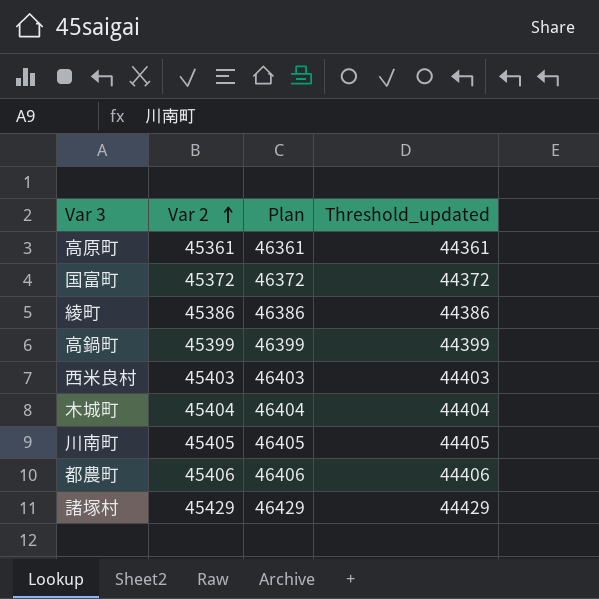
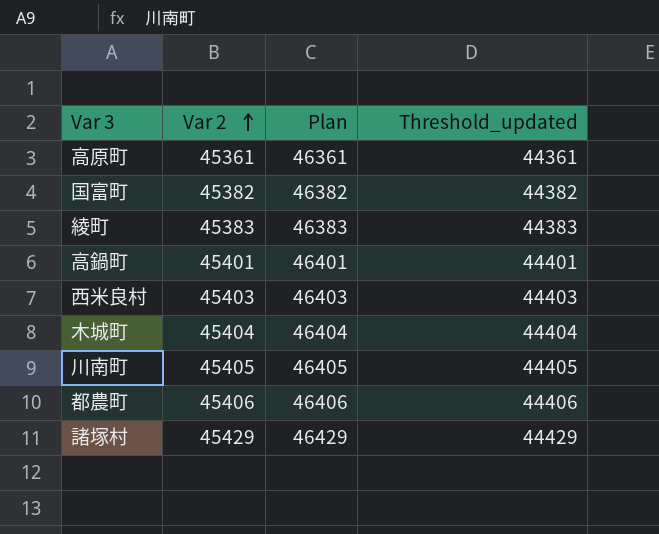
国富町 | Var 2: 45372 -> 45382
国富町 | Plan: 46372 -> 46382
国富町 | Threshold_updated: 44372 -> 44382
綾町 | Var 2: 45386 -> 45383
綾町 | Plan: 46386 -> 46383
綾町 | Threshold_updated: 44386 -> 44383
高鍋町 | Var 2: 45399 -> 45401
高鍋町 | Plan: 46399 -> 46401
高鍋町 | Threshold_updated: 44399 -> 44401

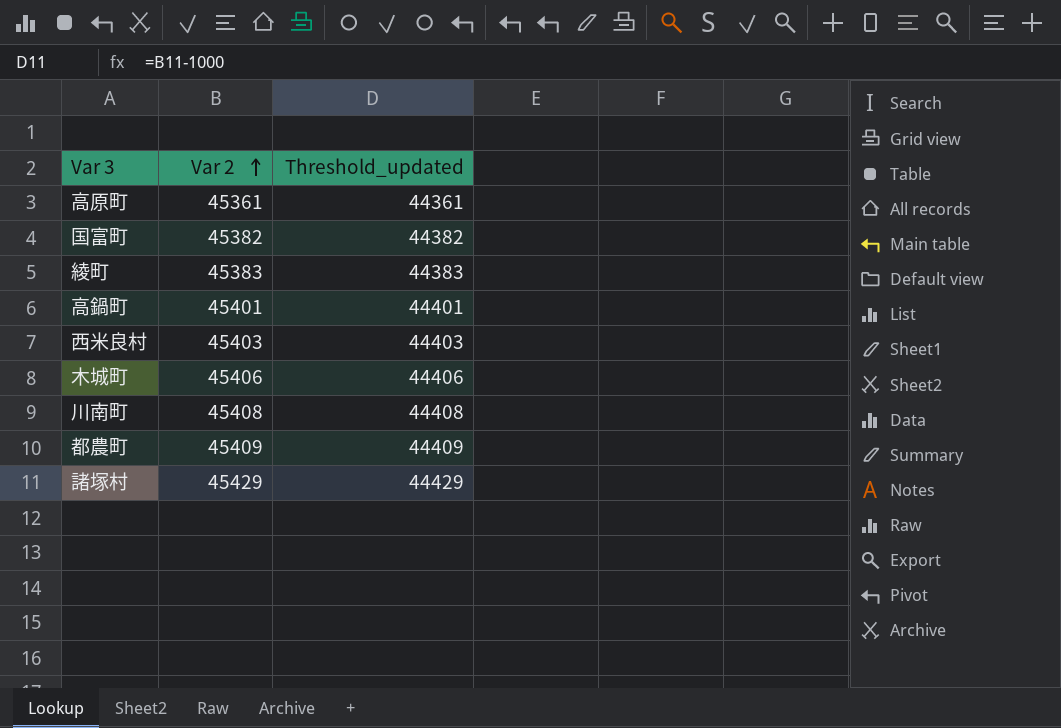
column Plan | formula: [Var 2] + 1000 -> none
木城町 | Var 2: 45404 -> 45406
木城町 | Threshold_updated: 44404 -> 44406
川南町 | Var 2: 45405 -> 45408
川南町 | Threshold_updated: 44405 -> 44408
都農町 | Var 2: 45406 -> 45409
都農町 | Threshold_updated: 44406 -> 44409

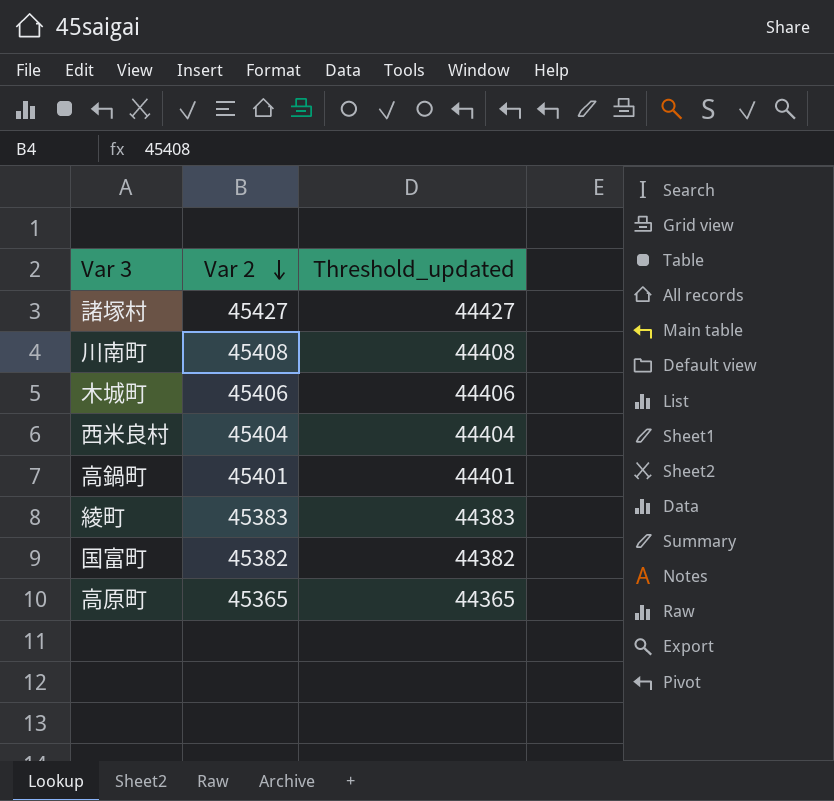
row order: Var 2 ascending -> Var 2 descending
row 都農町: 45409 | 44409 -> none
諸塚村 | Var 2: 45429 -> 45427
諸塚村 | Threshold_updated: 44429 -> 44427
西米良村 | Var 2: 45403 -> 45404
西米良村 | Threshold_updated: 44403 -> 44404
高原町 | Var 2: 45361 -> 45365
高原町 | Threshold_updated: 44361 -> 44365

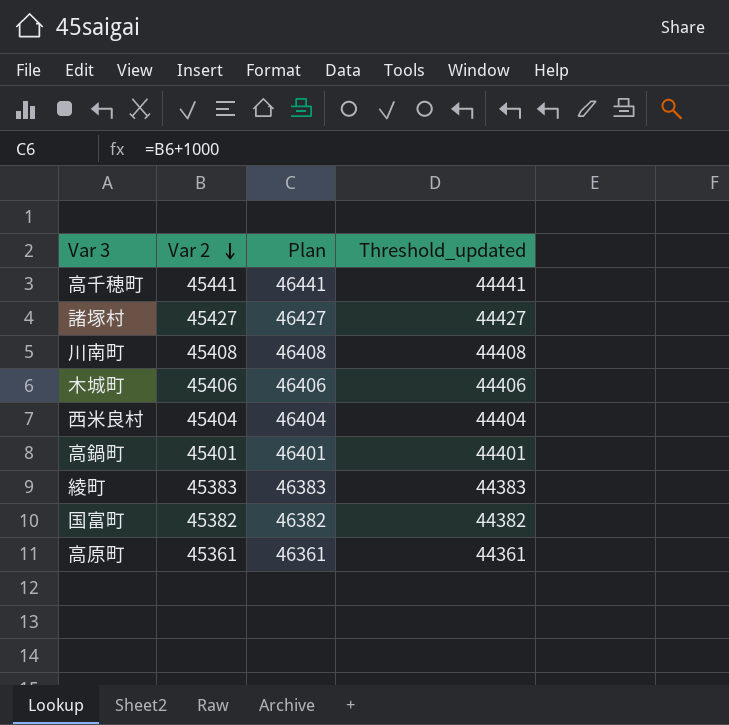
column Plan | formula: none -> [Var 2] + 1000
row 高千穂町: none -> 45441 | 46441 | 44441
高原町 | Var 2: 45365 -> 45361
高原町 | Threshold_updated: 44365 -> 44361

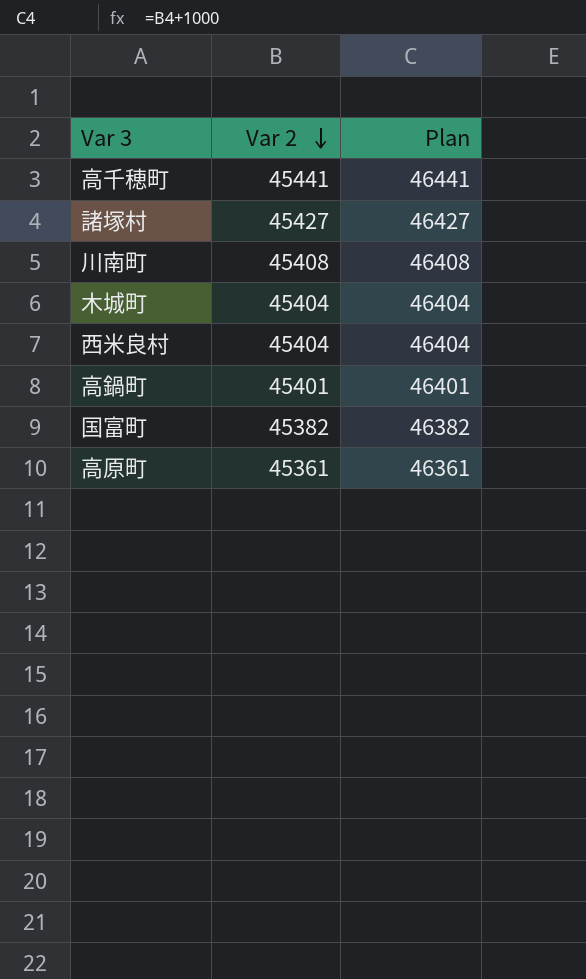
column Threshold_updated | formula: [Var 2] - 1000 -> none
row 綾町: 45383 | 46383 | 44383 -> none
木城町 | Var 2: 45406 -> 45404
木城町 | Plan: 46406 -> 46404

